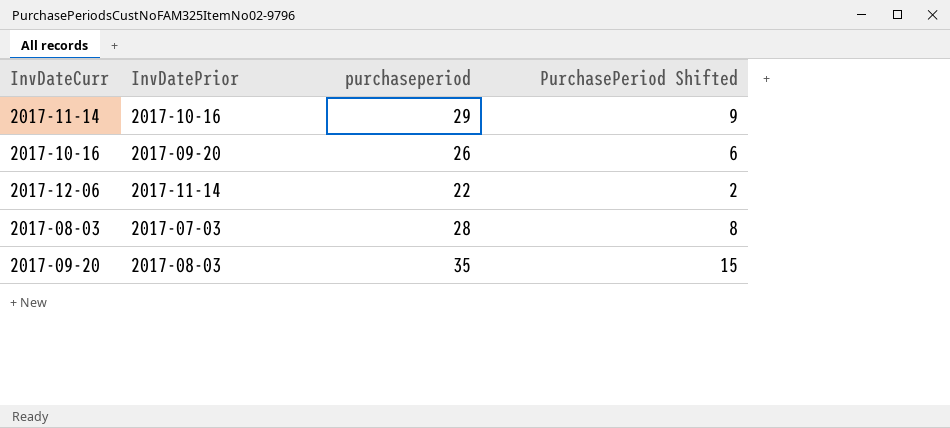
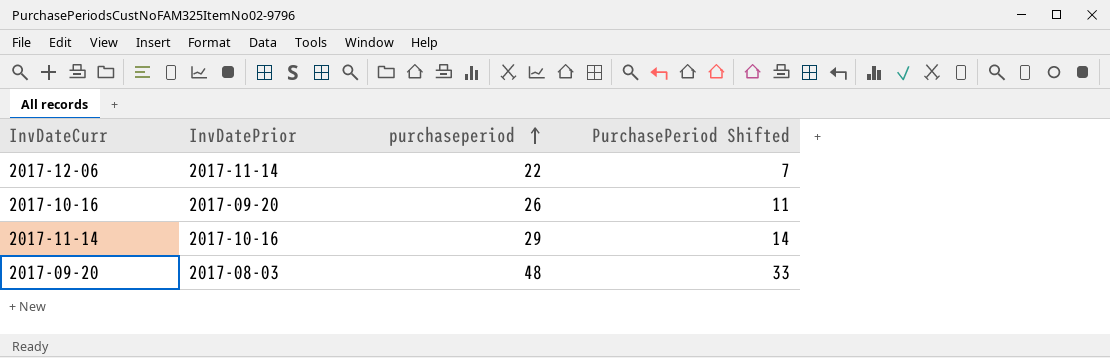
row order: none -> purchaseperiod ascending
column PurchasePeriod Shifted | formula: [purchaseperiod] - 20 -> [purchaseperiod] - 15
row 2017-08-03: 2017-07-03 | 28 | 8 -> none
2017-09-20 | purchaseperiod: 35 -> 48

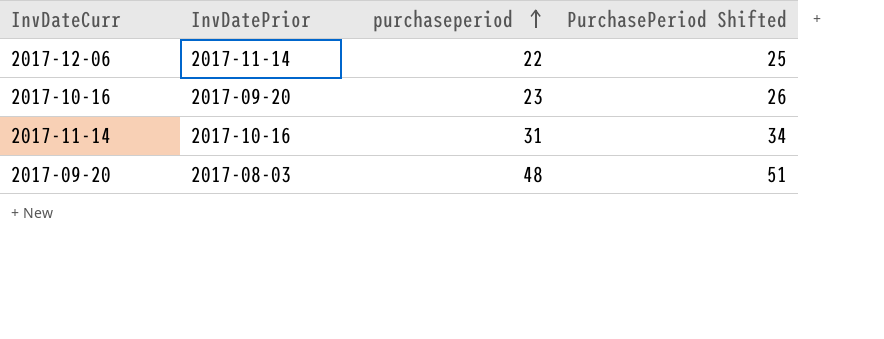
column PurchasePeriod Shifted | formula: [purchaseperiod] - 15 -> [purchaseperiod] + 3
2017-10-16 | purchaseperiod: 26 -> 23
2017-11-14 | purchaseperiod: 29 -> 31

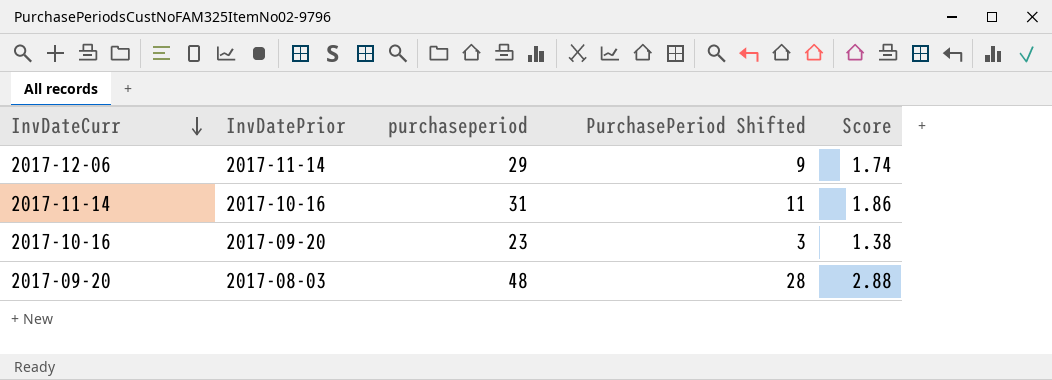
row order: purchaseperiod ascending -> InvDateCurr descending
column PurchasePeriod Shifted | formula: [purchaseperiod] + 3 -> [purchaseperiod] - 20
column Score | formula: none -> [purchaseperiod] * 0.06
2017-12-06 | purchaseperiod: 22 -> 29

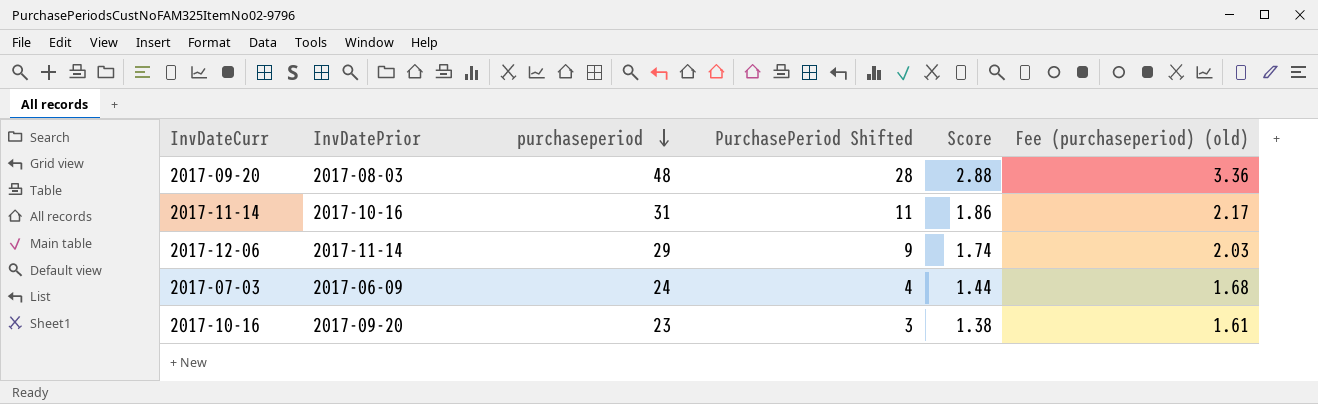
row order: InvDateCurr descending -> purchaseperiod descending
column Fee (purchaseperiod) (old) | formula: none -> [purchaseperiod] * 0.07
row 2017-07-03: none -> 2017-06-09 | 24 | 4 | 1.44 | 1.68

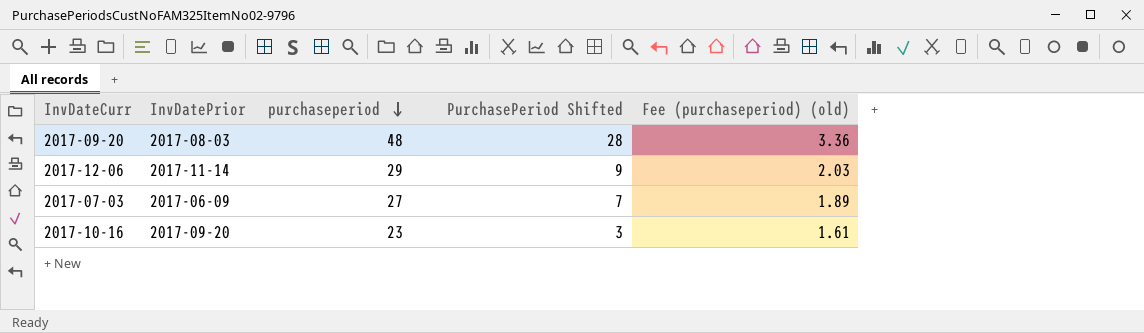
column Score | formula: [purchaseperiod] * 0.06 -> none
row 2017-11-14: 2017-10-16 | 31 | 11 | 1.86 | 2.17 -> none
2017-07-03 | purchaseperiod: 24 -> 27
2017-07-03 | PurchasePeriod Shifted: 4 -> 7
2017-07-03 | Fee (purchaseperiod) (old): 1.68 -> 1.89

